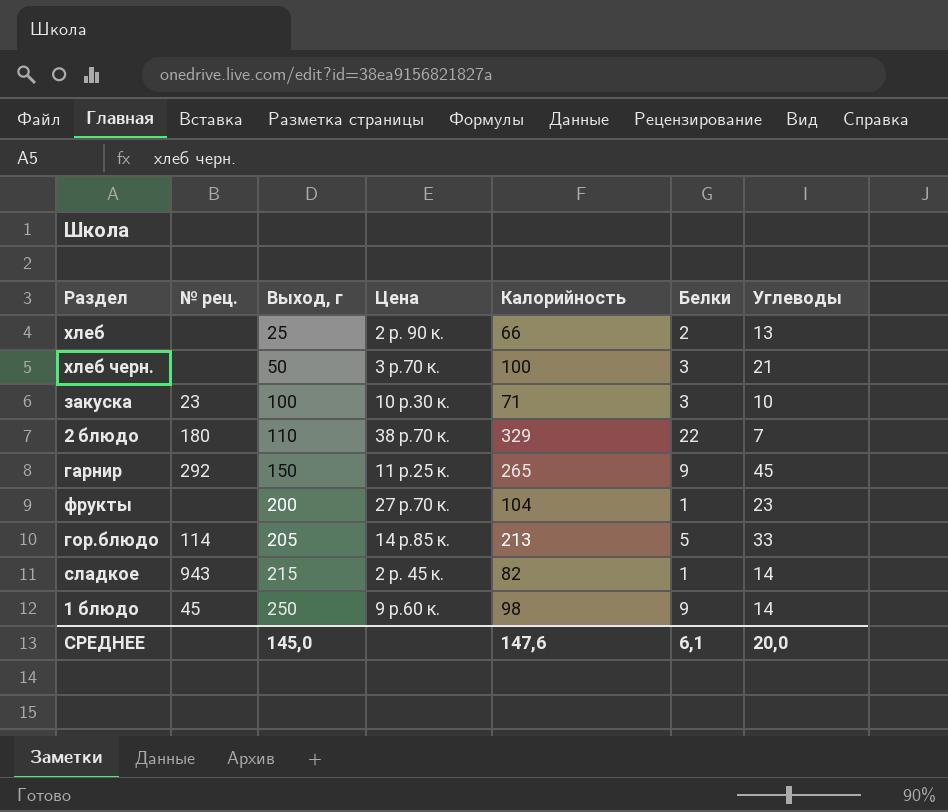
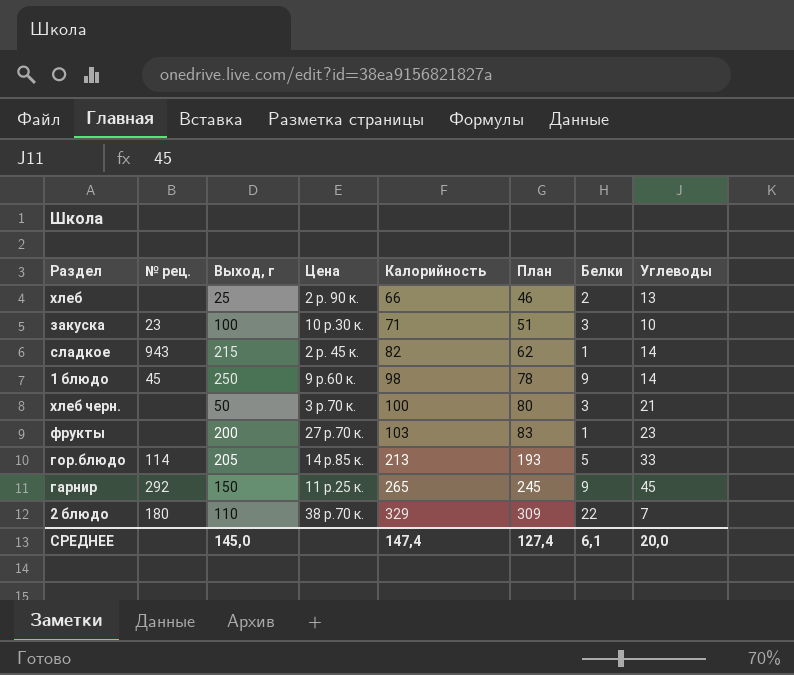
row order: Выход, г ascending -> Калорийность ascending
column План | formula: none -> [Калорийность] - 20
фрукты | Калорийность: 104 -> 103
СРЕДНЕЕ | Калорийность: 147,6 -> 147,4

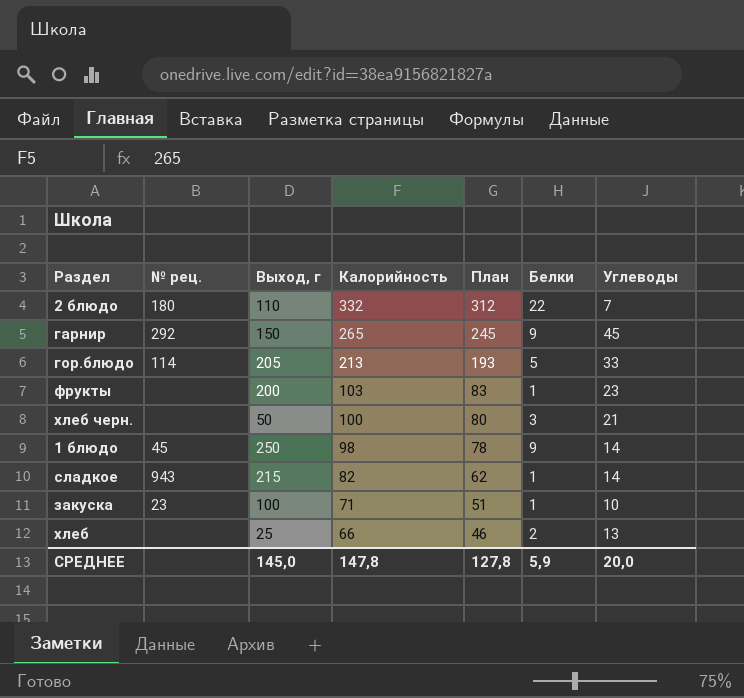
row order: Калорийность ascending -> Калорийность descending
column Цена | position: 4 -> none
2 блюдо | Калорийность: 329 -> 332
2 блюдо | План: 309 -> 312
закуска | Белки: 3 -> 1
СРЕДНЕЕ | Калорийность: 147,4 -> 147,8
СРЕДНЕЕ | План: 127,4 -> 127,8
СРЕДНЕЕ | Белки: 6,1 -> 5,9

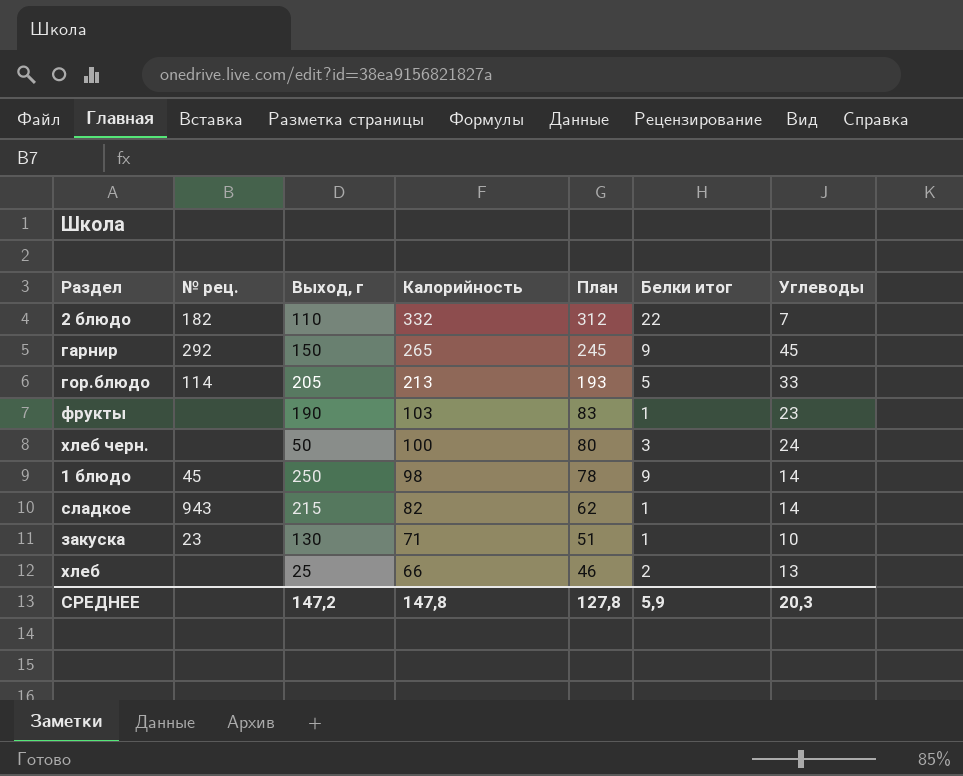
column name: Белки -> Белки итог
2 блюдо | № рец.: 180 -> 182
фрукты | Выход, г: 200 -> 190
хлеб черн. | Углеводы: 21 -> 24
закуска | Выход, г: 100 -> 130
СРЕДНЕЕ | Выход, г: 145,0 -> 147,2
СРЕДНЕЕ | Углеводы: 20,0 -> 20,3

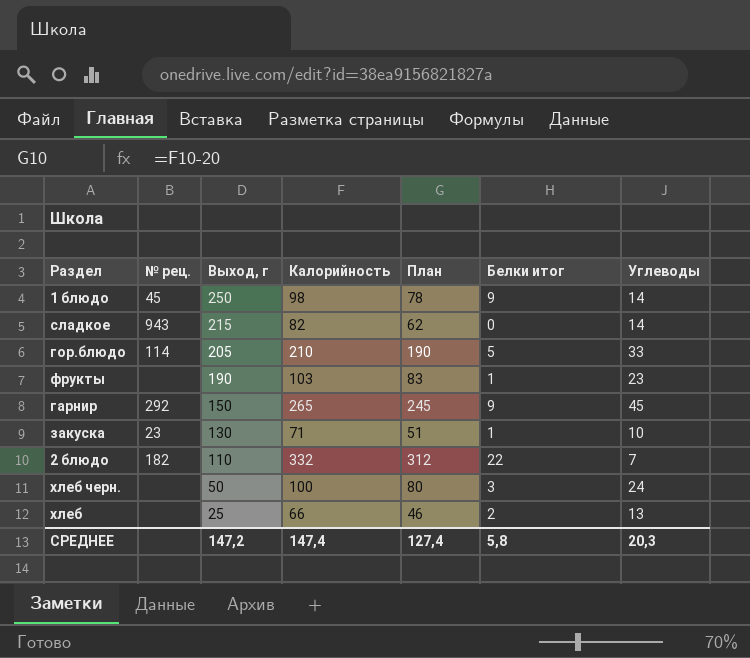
row order: Калорийность descending -> Выход, г descending
сладкое | Белки итог: 1 -> 0
гор.блюдо | Калорийность: 213 -> 210
гор.блюдо | План: 193 -> 190
СРЕДНЕЕ | Калорийность: 147,8 -> 147,4
СРЕДНЕЕ | План: 127,8 -> 127,4
СРЕДНЕЕ | Белки итог: 5,9 -> 5,8

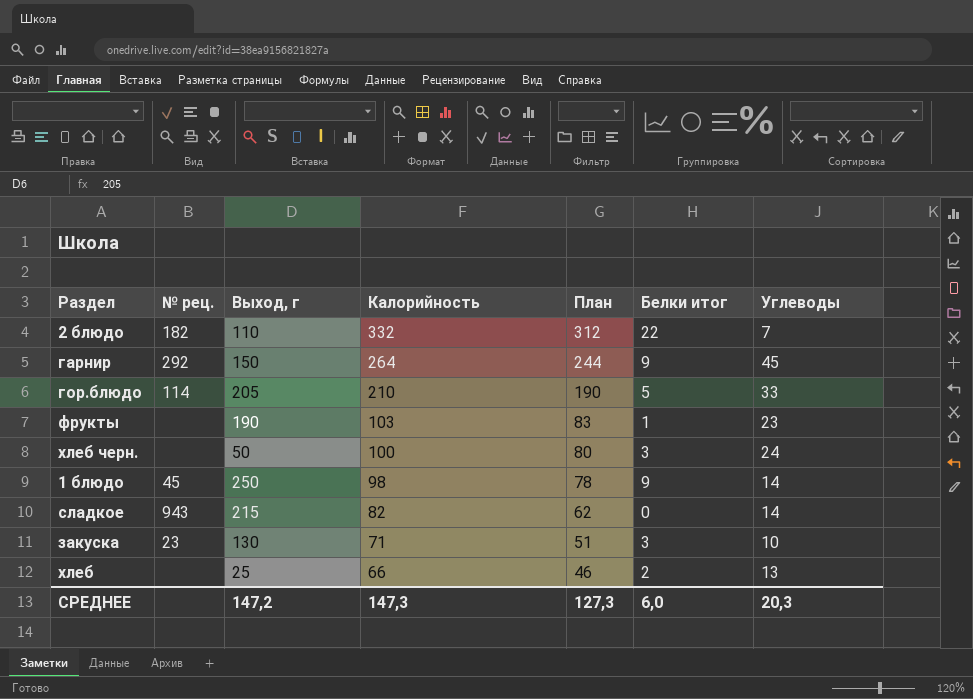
row order: Выход, г descending -> Калорийность descending
гарнир | Калорийность: 265 -> 264
гарнир | План: 245 -> 244
закуска | Белки итог: 1 -> 3
СРЕДНЕЕ | Калорийность: 147,4 -> 147,3
СРЕДНЕЕ | План: 127,4 -> 127,3
СРЕДНЕЕ | Белки итог: 5,8 -> 6,0

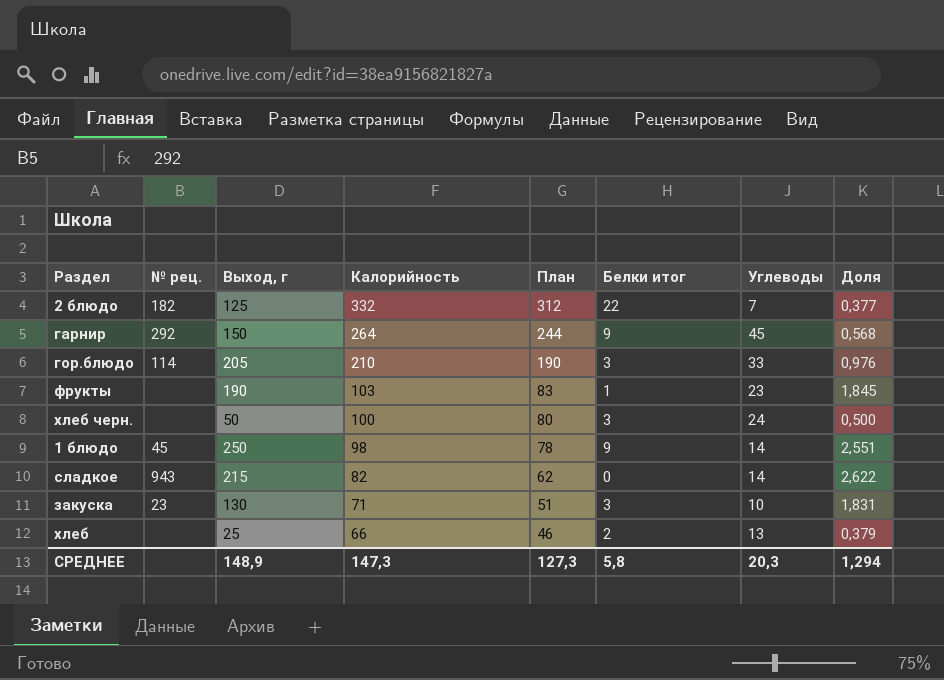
column Доля | formula: none -> [Выход, г] / [Калорийность]
2 блюдо | Выход, г: 110 -> 125
гор.блюдо | Белки итог: 5 -> 3
СРЕДНЕЕ | Выход, г: 147,2 -> 148,9
СРЕДНЕЕ | Белки итог: 6,0 -> 5,8

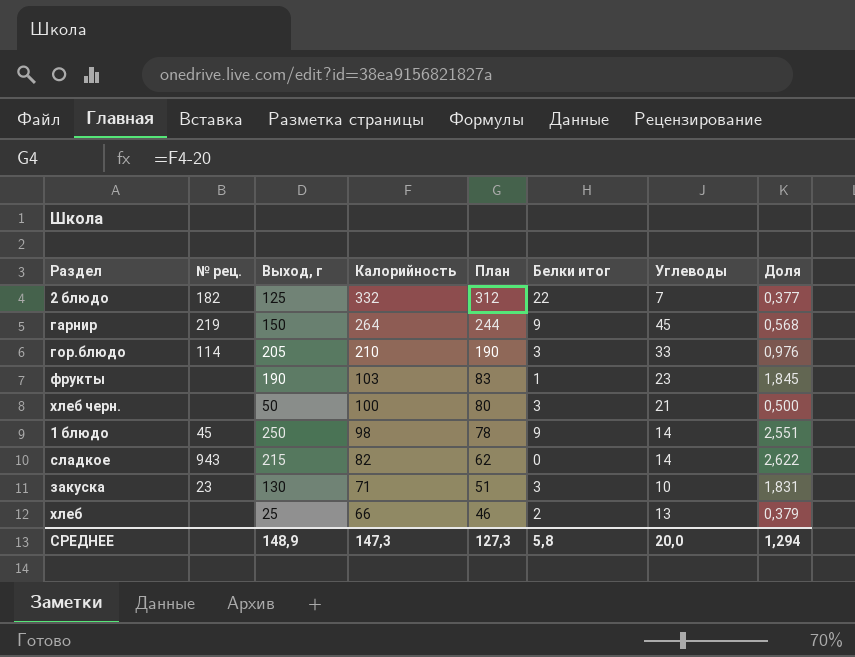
гарнир | № рец.: 292 -> 219
хлеб черн. | Углеводы: 24 -> 21
СРЕДНЕЕ | Углеводы: 20,3 -> 20,0

